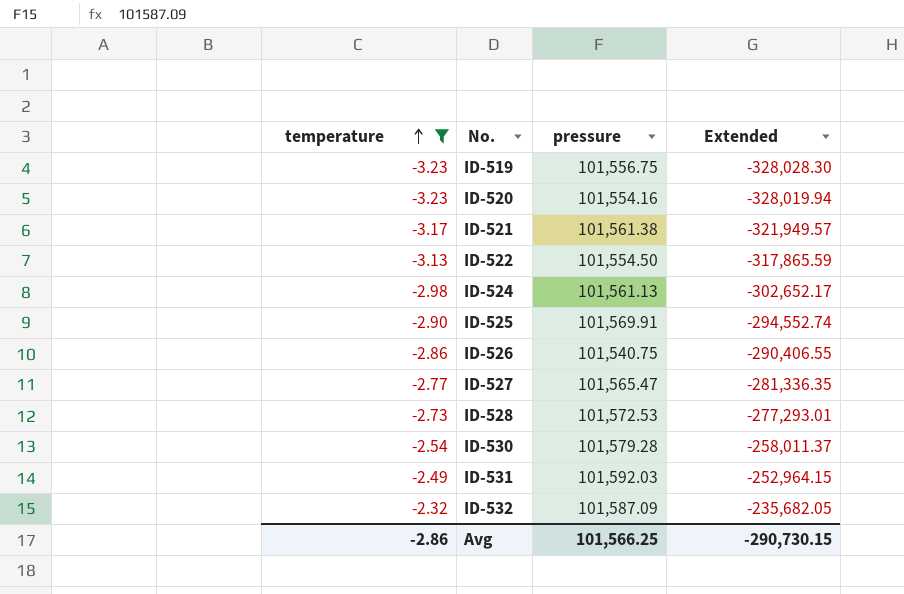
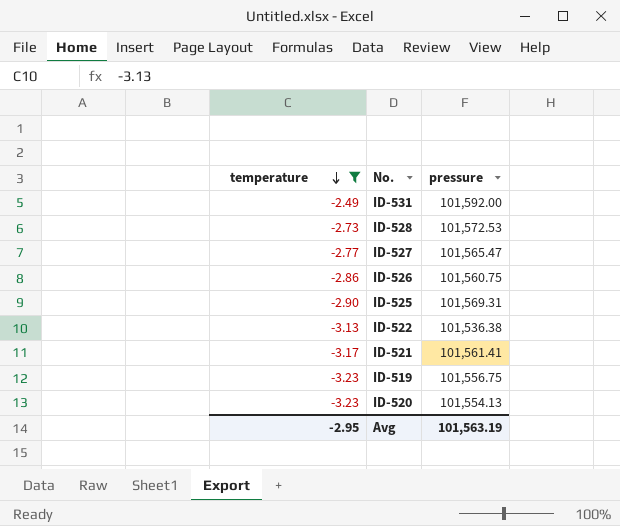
row order: temperature ascending -> temperature descending
column Extended | formula: [temperature] * [pressure] -> none
row ID-524: -2.98 | 101,561.13 | -302,652.17 -> none
row ID-530: -2.54 | 101,579.28 | -258,011.37 -> none
row ID-532: -2.32 | 101,587.09 | -235,682.05 -> none
ID-531 | pressure: 101,592.03 -> 101,592.00
ID-526 | pressure: 101,540.75 -> 101,560.75
ID-525 | pressure: 101,569.91 -> 101,569.31
ID-522 | pressure: 101,554.50 -> 101,536.38
ID-521 | pressure: 101,561.38 -> 101,561.41
ID-520 | pressure: 101,554.16 -> 101,554.13
Avg | temperature: -2.86 -> -2.95
Avg | pressure: 101,566.25 -> 101,563.19

